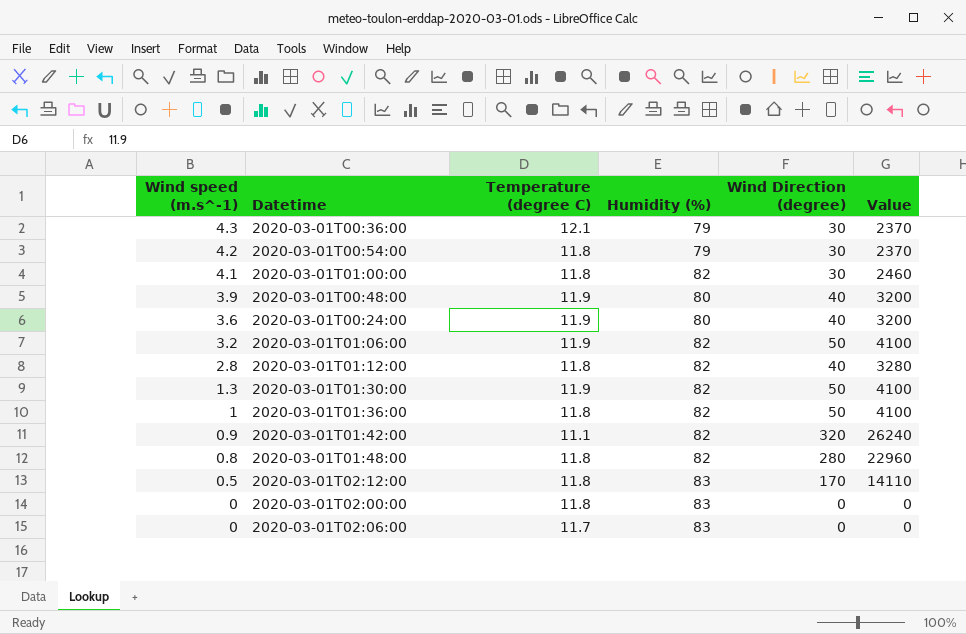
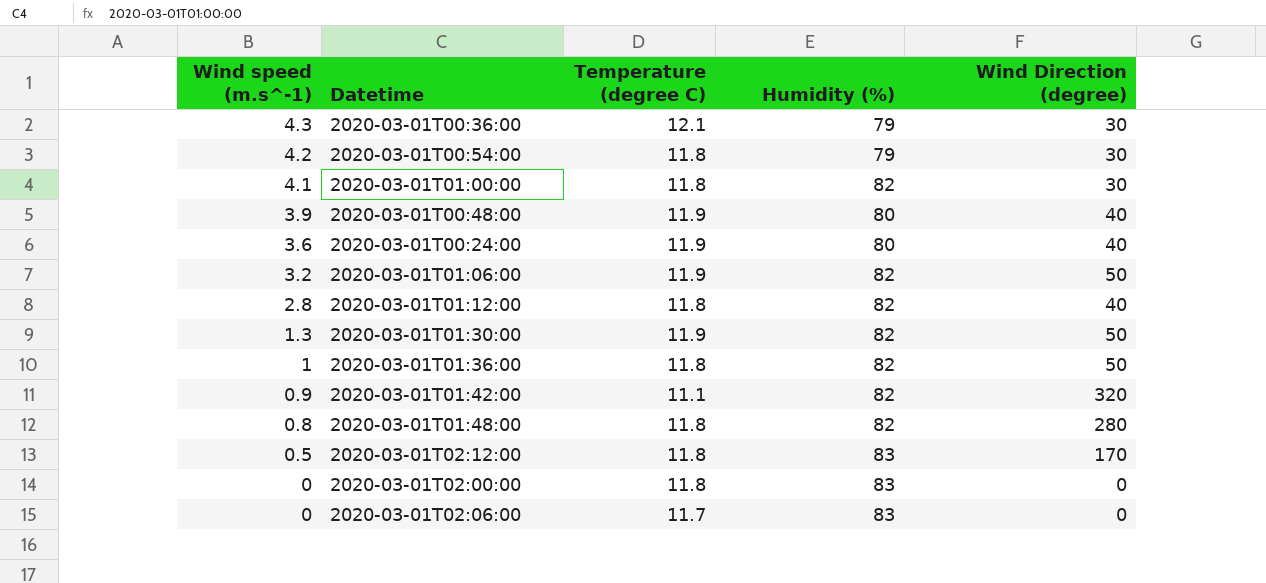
column Value | formula: [Humidity (%)] * [Wind Direction (degree)] -> none

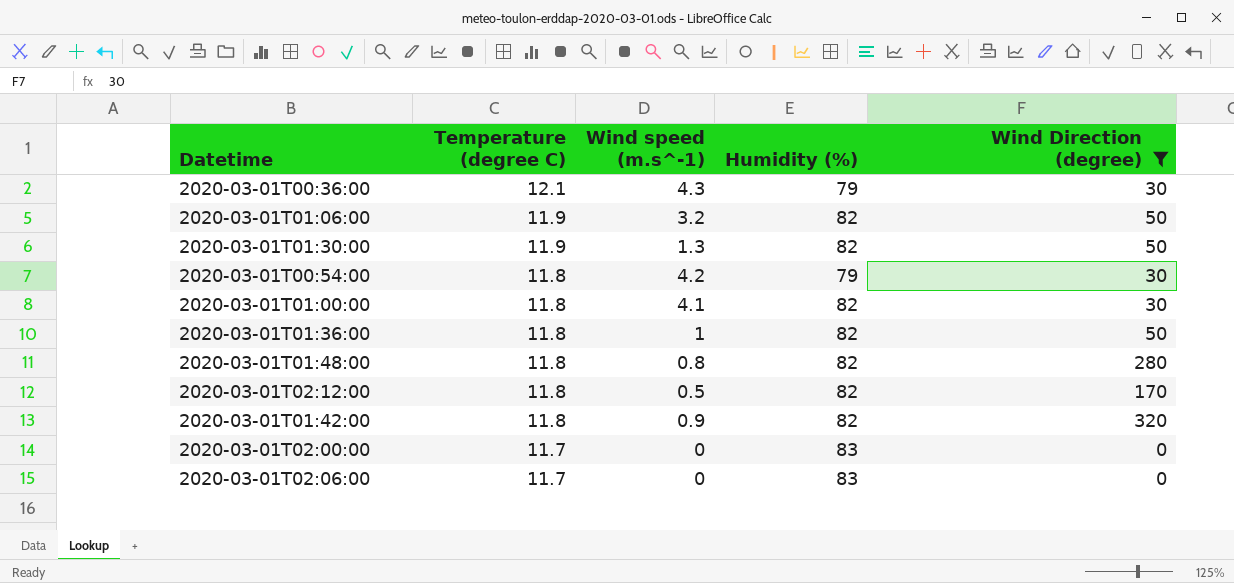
filter: none -> Wind Direction (degree) != 40
row order: Wind speed (m.s^-1) descending -> Temperature (degree C) descending
column Wind speed (m.s^-1) | position: 1 -> 3
2020-03-01T02:12:00 | Humidity (%): 83 -> 82
2020-03-01T01:42:00 | Temperature (degree C): 11.1 -> 11.8
2020-03-01T02:00:00 | Temperature (degree C): 11.8 -> 11.7

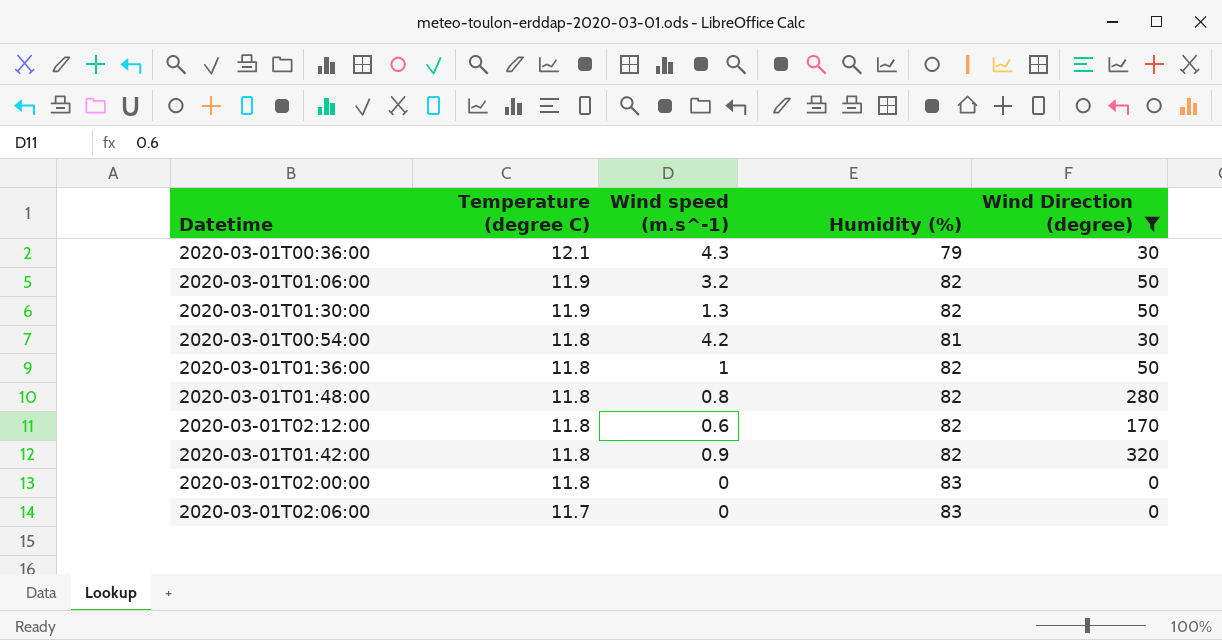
row 2020-03-01T01:00:00: 11.8 | 4.1 | 82 | 30 -> none
2020-03-01T00:54:00 | Humidity (%): 79 -> 81
2020-03-01T02:12:00 | Wind speed (m.s^-1): 0.5 -> 0.6
2020-03-01T02:00:00 | Temperature (degree C): 11.7 -> 11.8

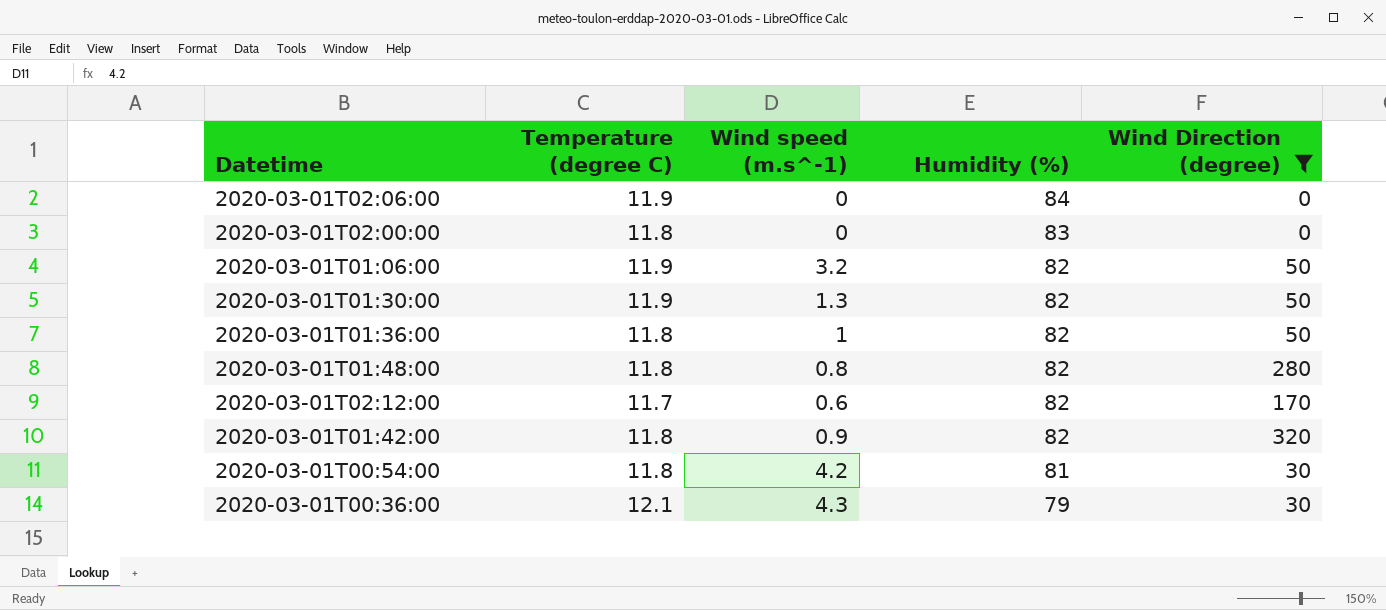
row order: Temperature (degree C) descending -> Humidity (%) descending
2020-03-01T02:06:00 | Temperature (degree C): 11.7 -> 11.9
2020-03-01T02:06:00 | Humidity (%): 83 -> 84
2020-03-01T02:12:00 | Temperature (degree C): 11.8 -> 11.7

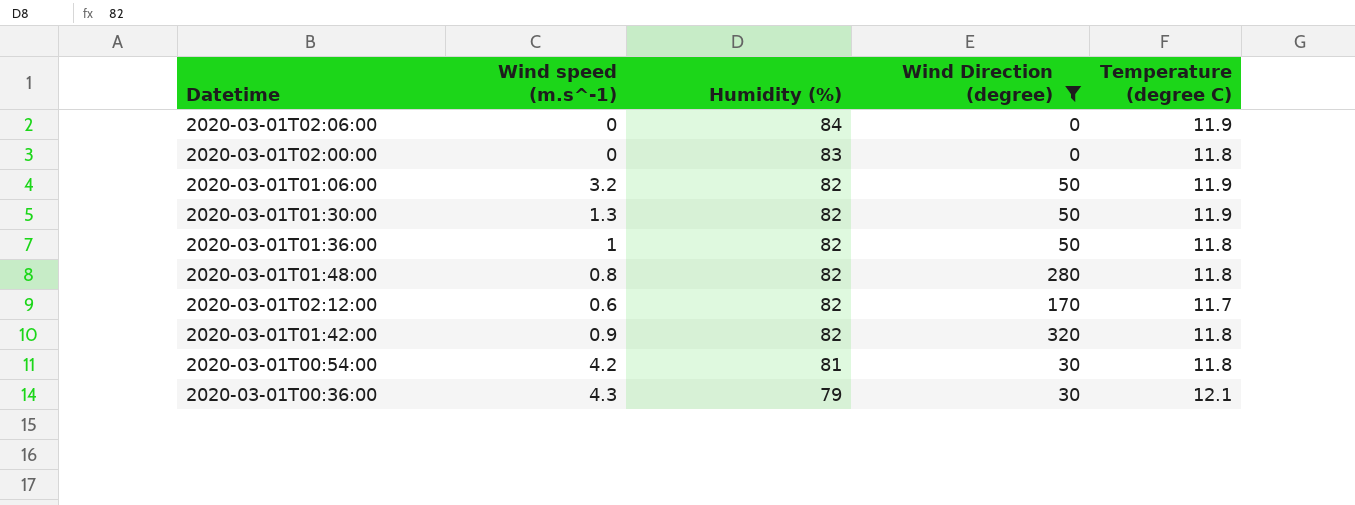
column Temperature (degree C) | position: 2 -> 5

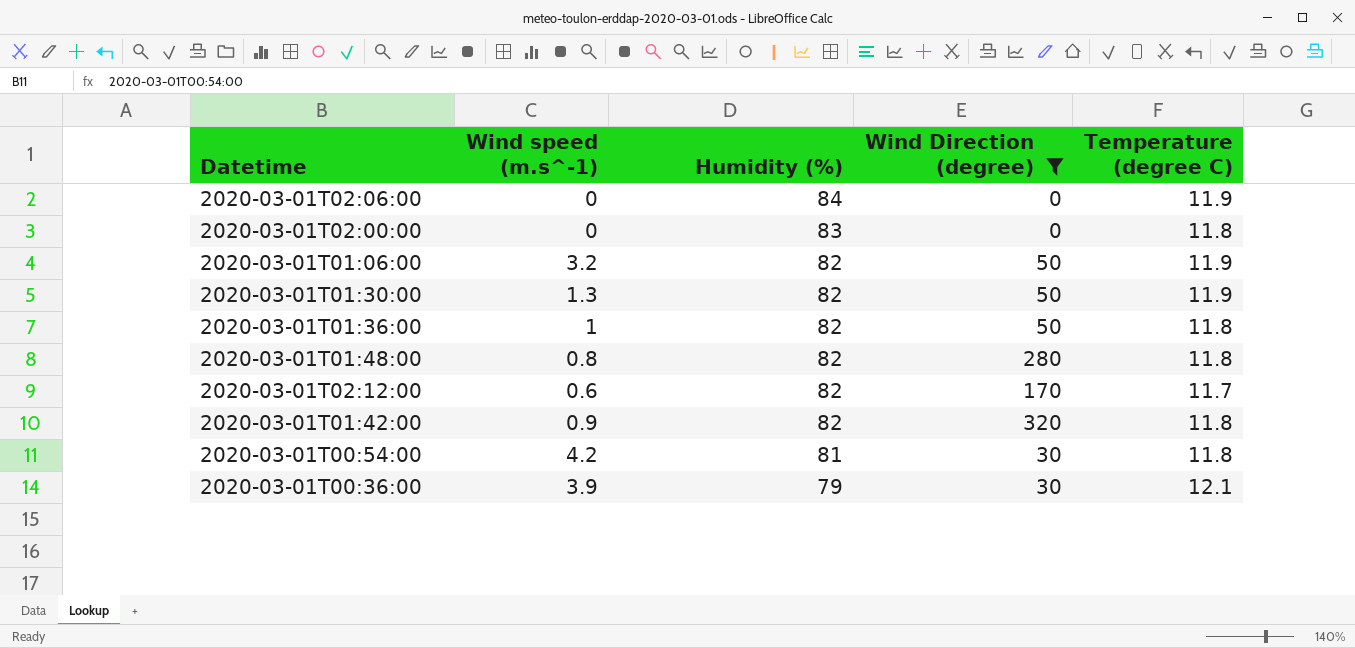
2020-03-01T00:36:00 | Wind speed (m.s^-1): 4.3 -> 3.9

